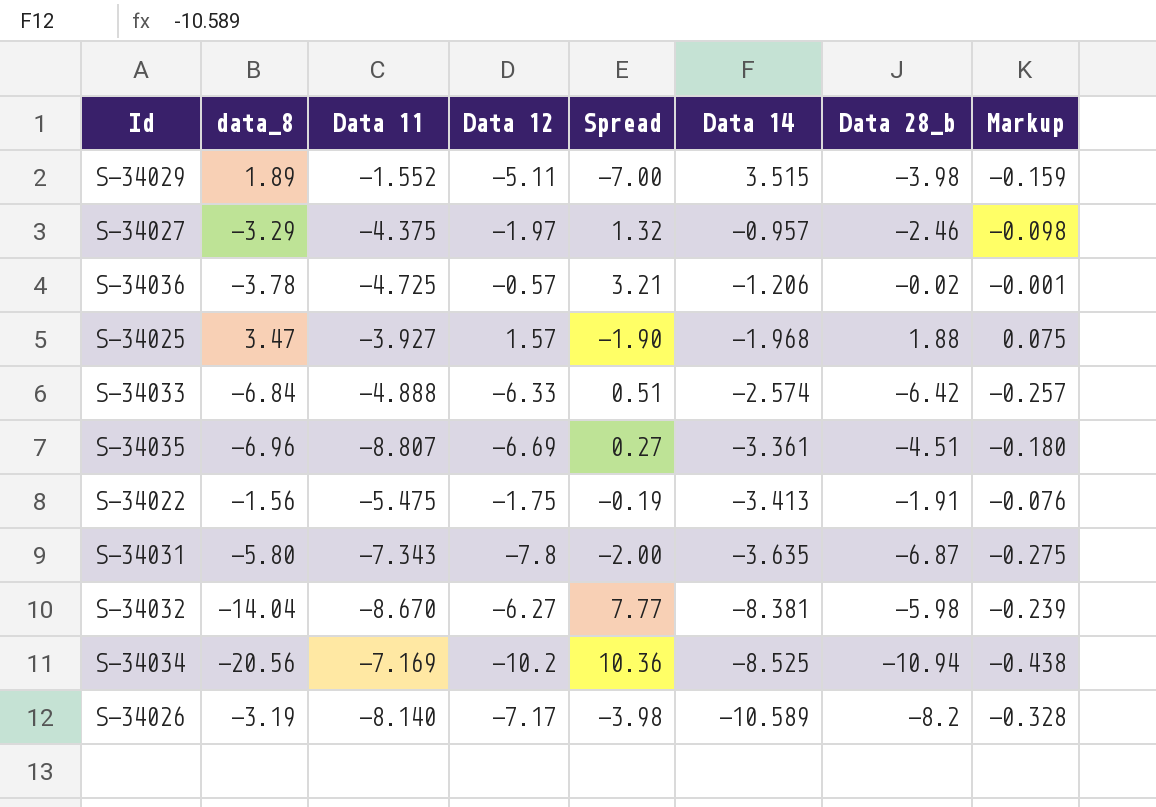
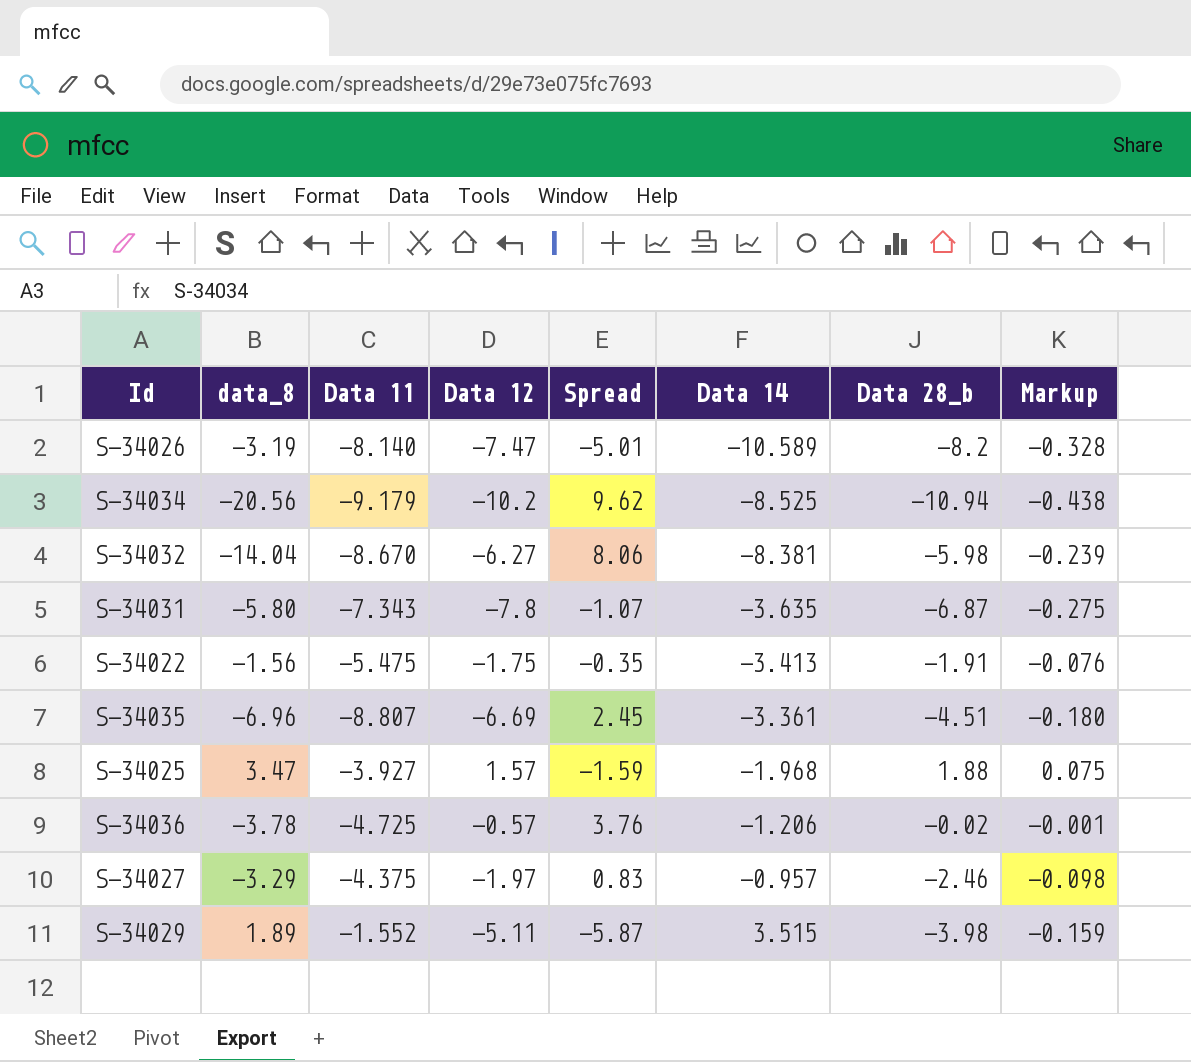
row order: Data 14 descending -> Data 14 ascending
column Spread | formula: [Data 12] - [data_8] -> [Data 28_b] - [data_8]
row S-34033: -6.84 | -4.888 | -6.33 | 0.51 | -2.574 | -6.42 | -0.257 -> none
S-34026 | Data 12: -7.17 -> -7.47
S-34034 | Data 11: -7.169 -> -9.179

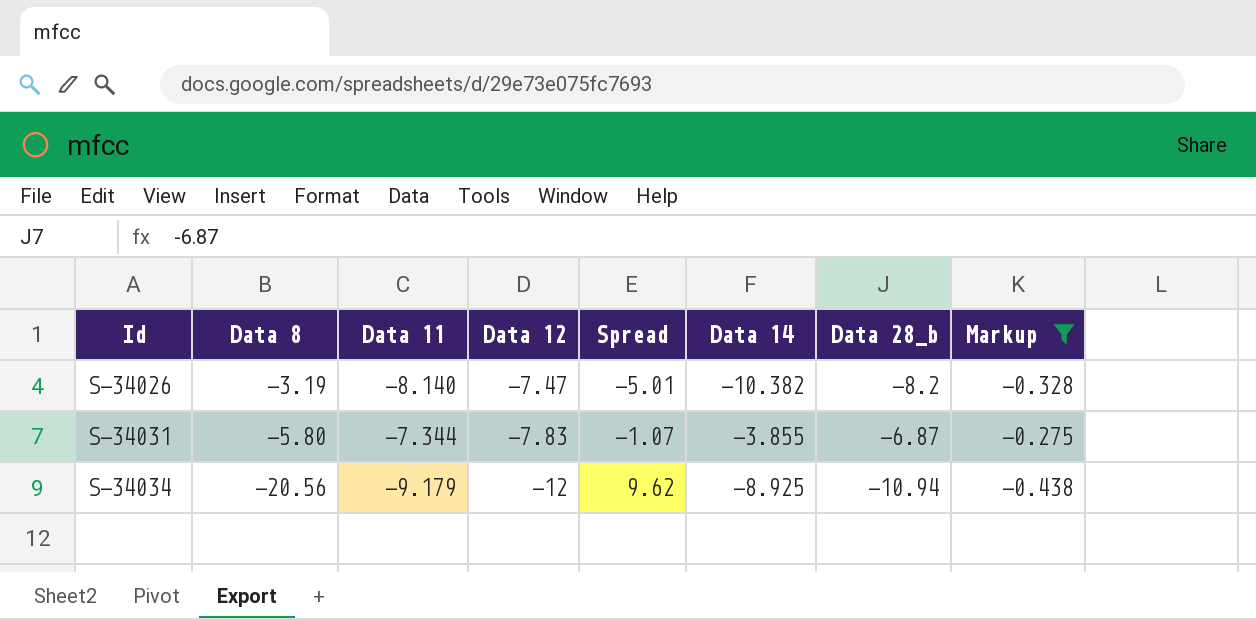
filter: none -> Markup <= -0.275
row order: Data 14 ascending -> Id ascending
column name: data_8 -> Data 8
S-34026 | Data 14: -10.589 -> -10.382
S-34031 | Data 11: -7.343 -> -7.344
S-34031 | Data 12: -7.8 -> -7.83
S-34031 | Data 14: -3.635 -> -3.855
S-34034 | Data 12: -10.2 -> -12
S-34034 | Data 14: -8.525 -> -8.925

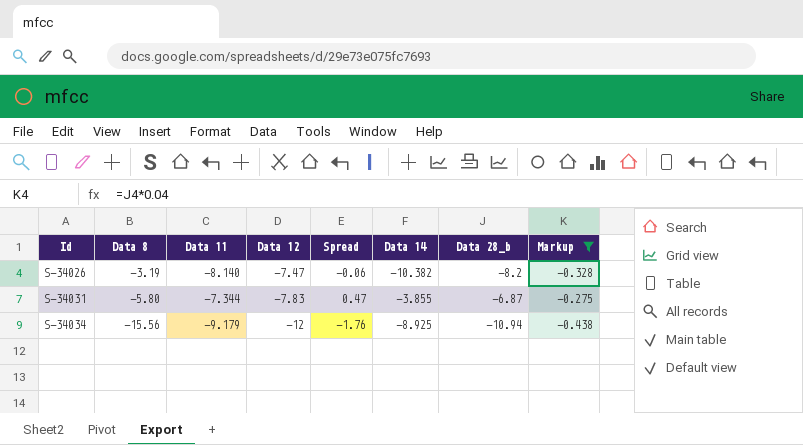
column Spread | formula: [Data 28_b] - [Data 8] -> [Data 28_b] - [Data 11]
S-34034 | Data 8: -20.56 -> -15.56

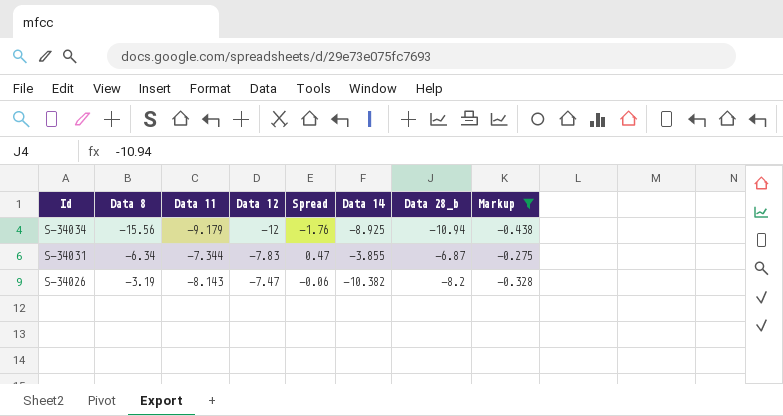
row order: Id ascending -> Id descending
S-34031 | Data 8: -5.80 -> -6.34
S-34026 | Data 11: -8.140 -> -8.143

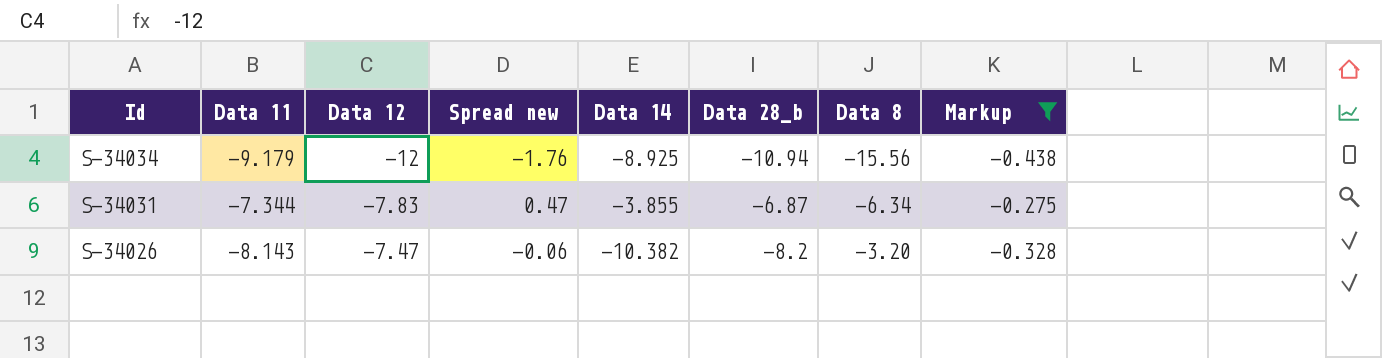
column name: Spread -> Spread new
column Data 8 | position: 2 -> 7
S-34026 | Data 8: -3.19 -> -3.20

